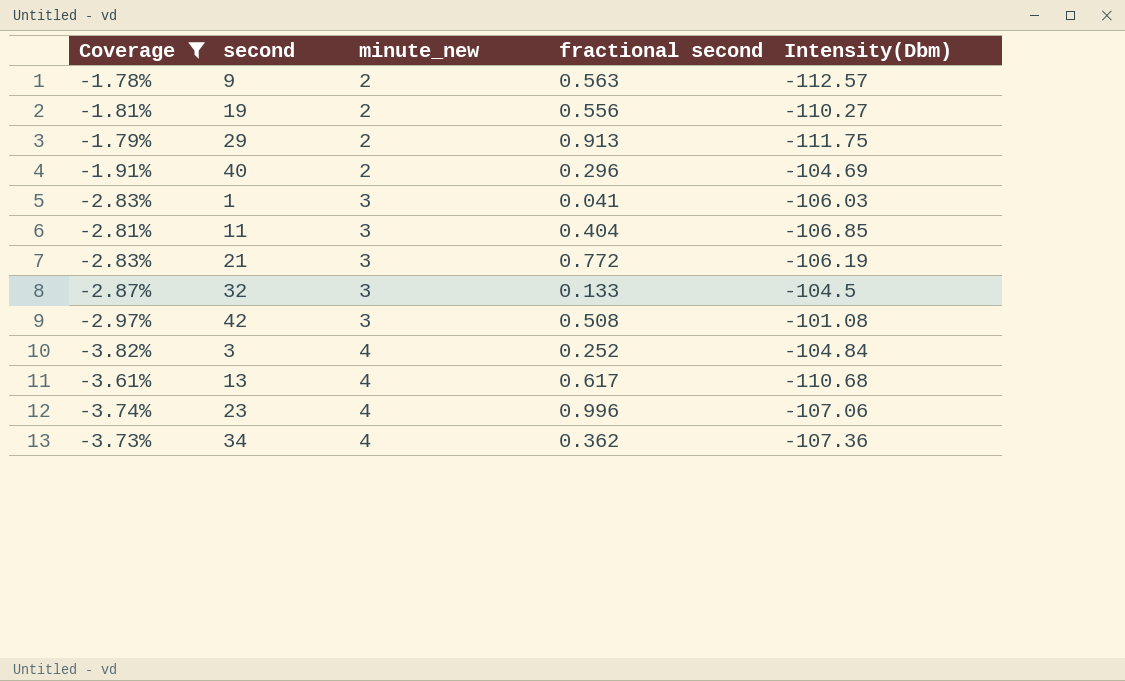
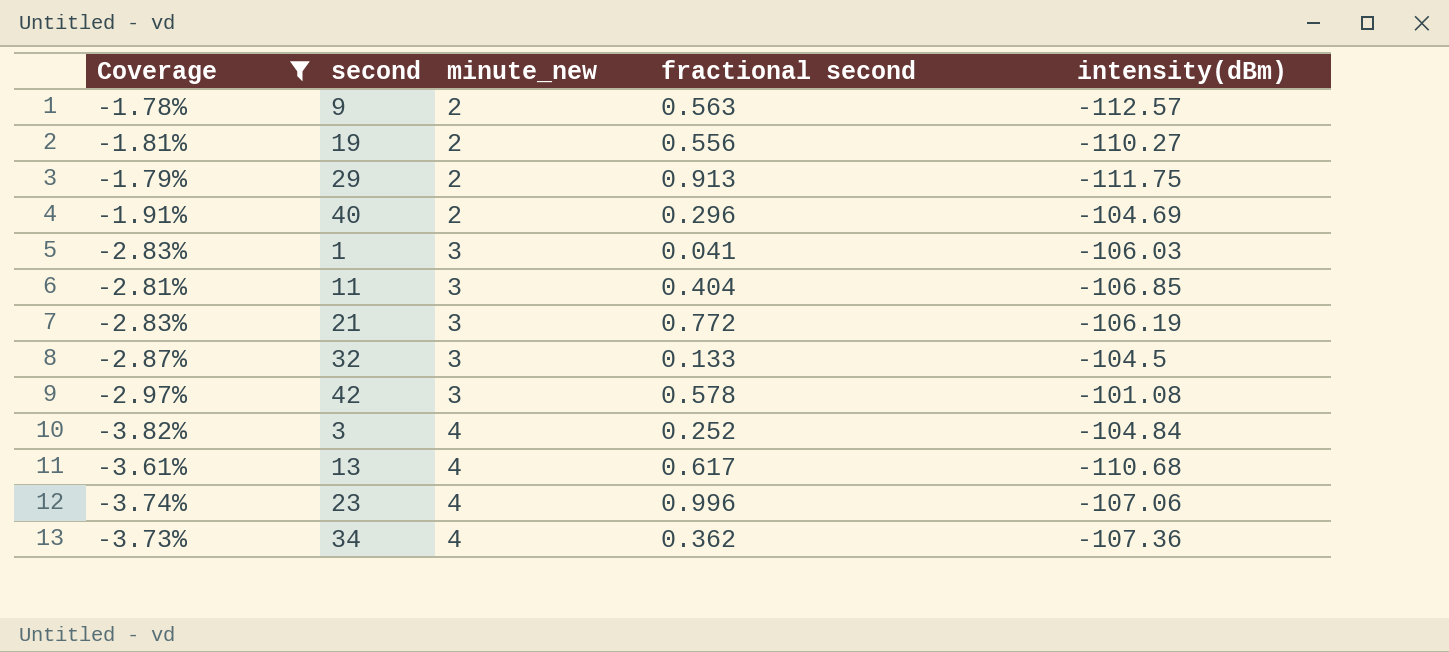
column name: Intensity(Dbm) -> intensity(dBm)
42 | fractional second: 0.508 -> 0.578

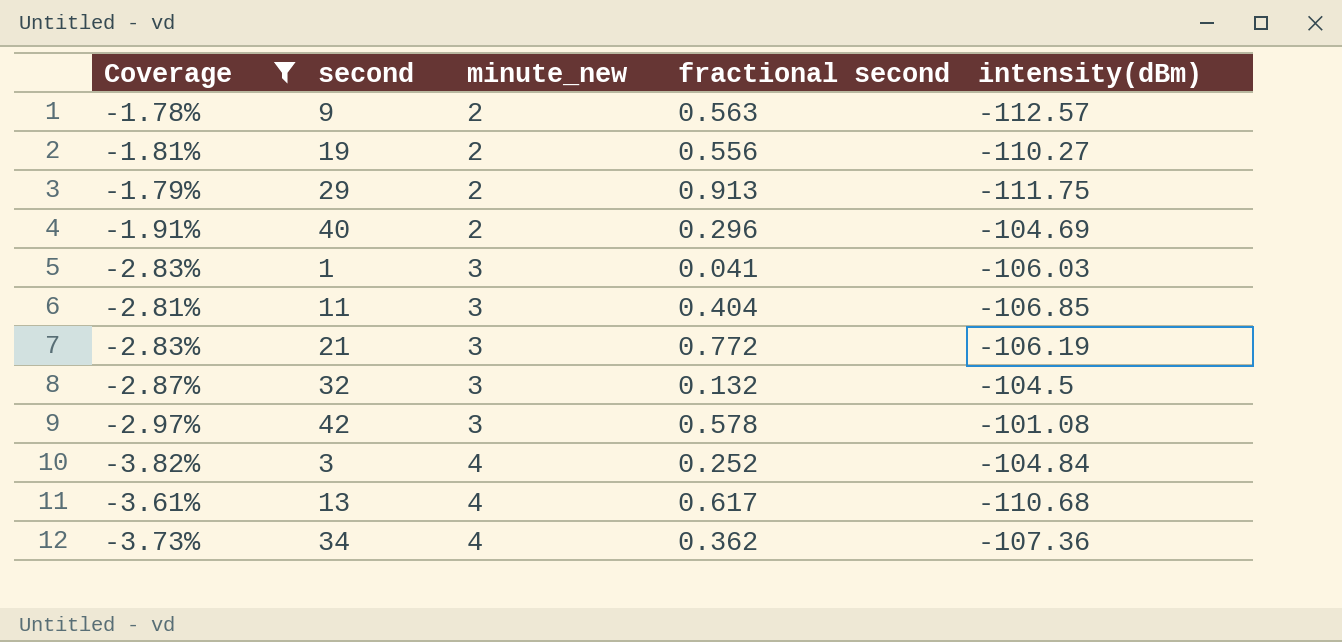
row 23: -3.74% | 4 | 0.996 | -107.06 -> none
32 | fractional second: 0.133 -> 0.132

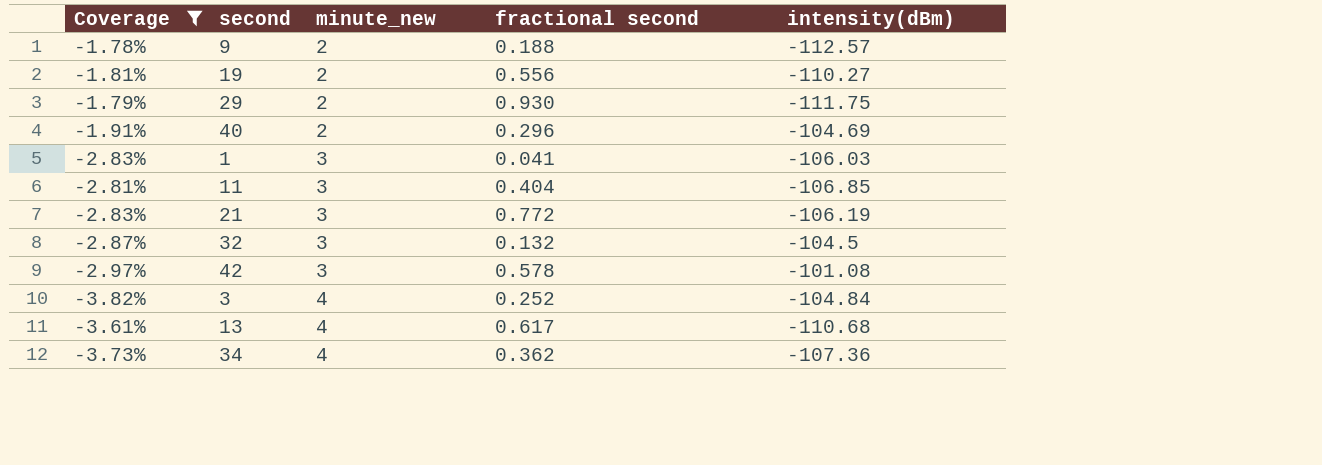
9 | fractional second: 0.563 -> 0.188
29 | fractional second: 0.913 -> 0.930

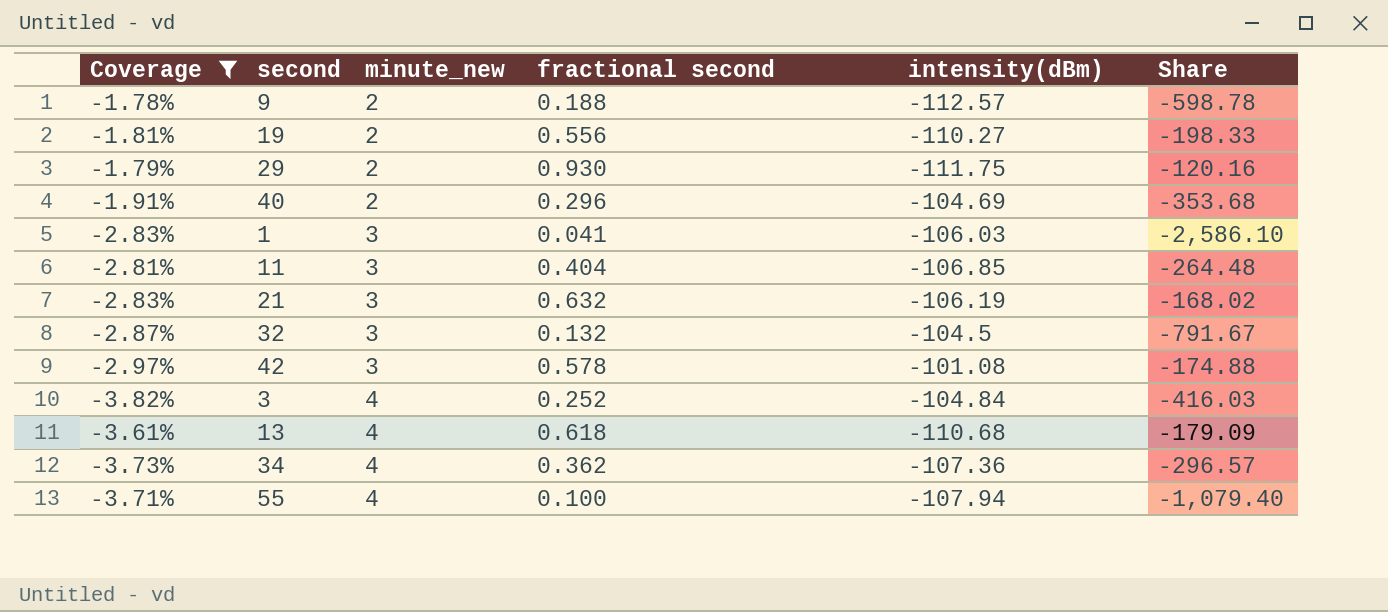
column Share | formula: none -> [intensity(dBm)] / [fractional second]
21 | fractional second: 0.772 -> 0.632
13 | fractional second: 0.617 -> 0.618
row 55: none -> -3.71% | 4 | 0.100 | -107.94 | -1,079.40

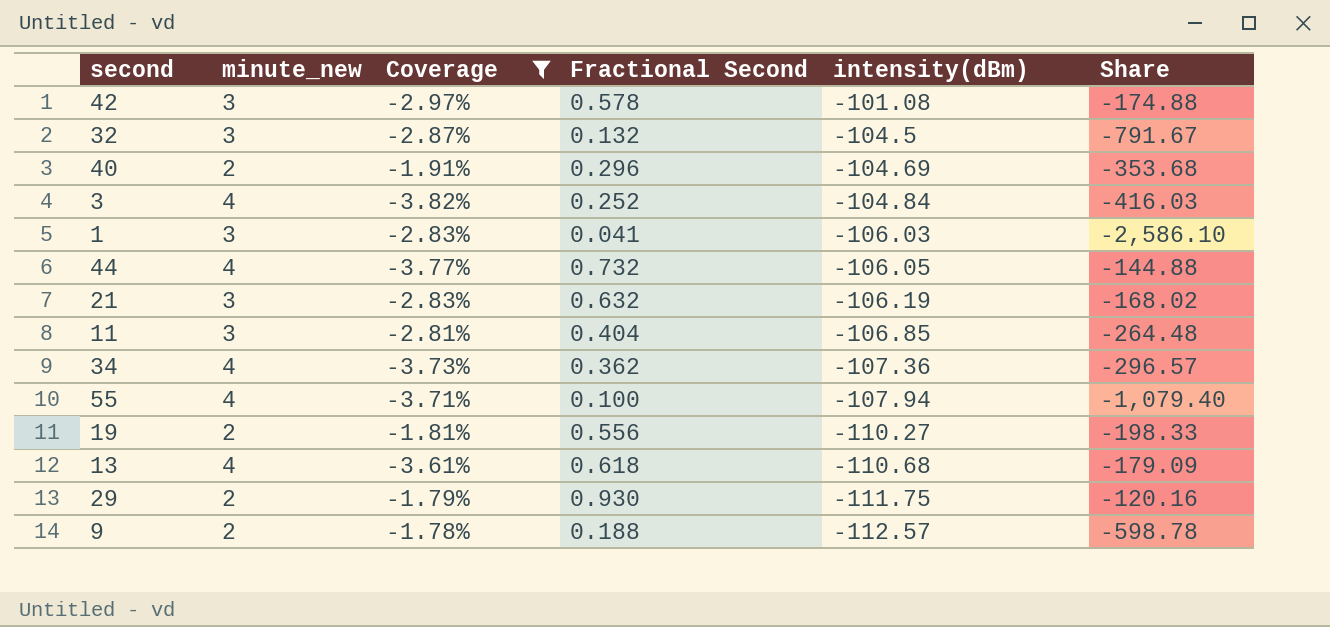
row order: minute_new ascending -> intensity(dBm) descending
column Coverage | position: 1 -> 3
column name: fractional second -> Fractional Second
row 44: none -> 4 | -3.77% | 0.732 | -106.05 | -144.88

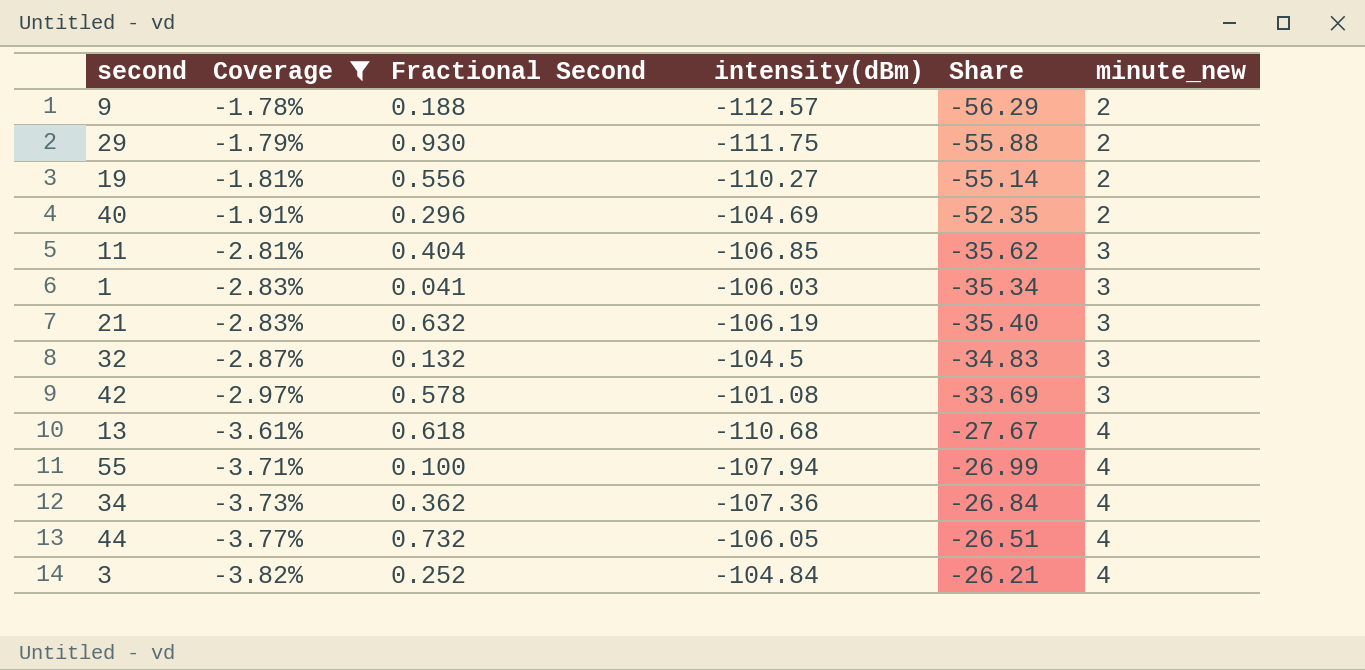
row order: intensity(dBm) descending -> Coverage descending
column Share | formula: [intensity(dBm)] / [Fractional Second] -> [intensity(dBm)] / [minute_new]
column minute_new | position: 2 -> 6

